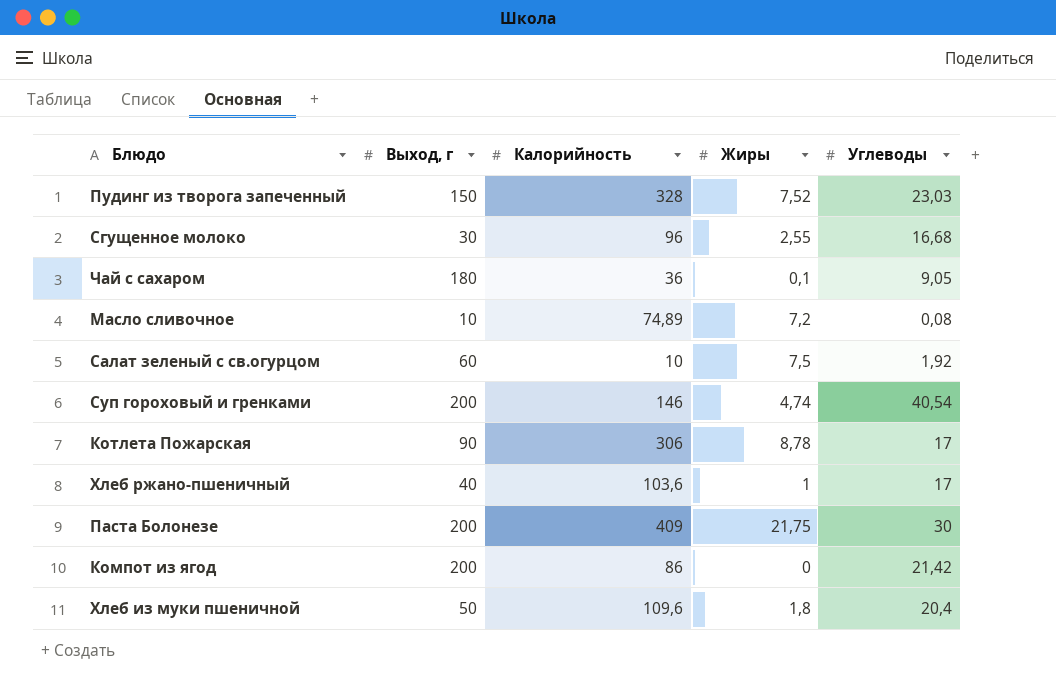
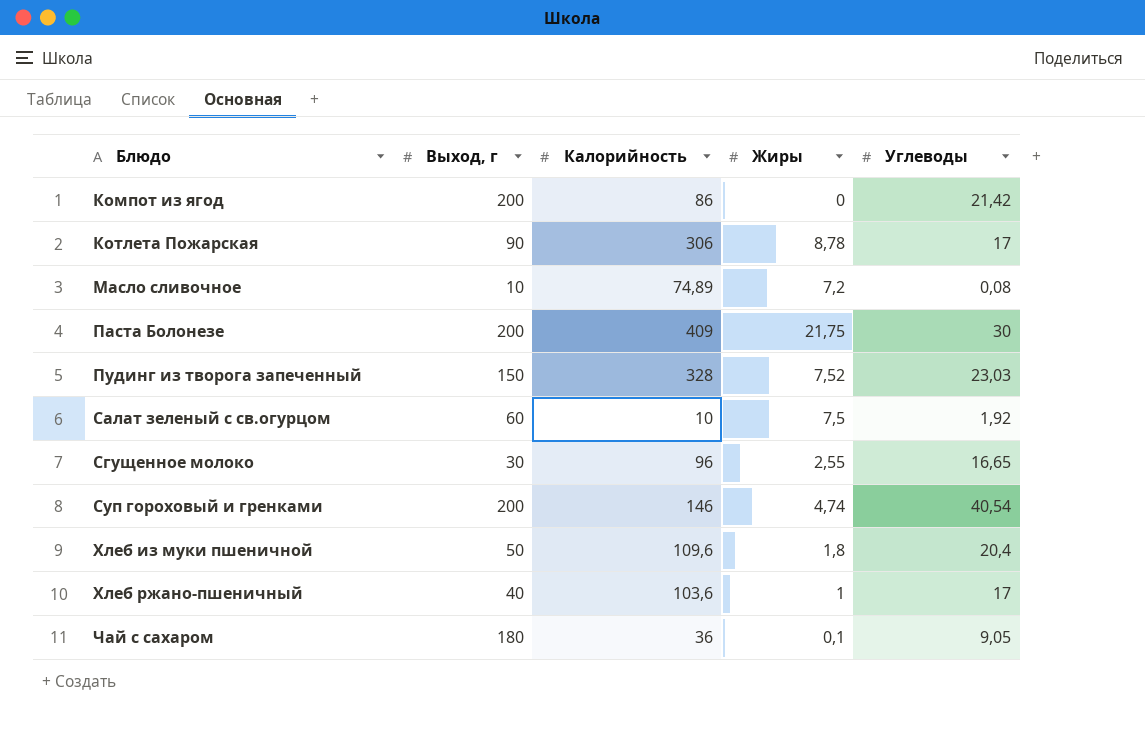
row order: none -> Блюдо ascending
Сгущенное молоко | Углеводы: 16,68 -> 16,65

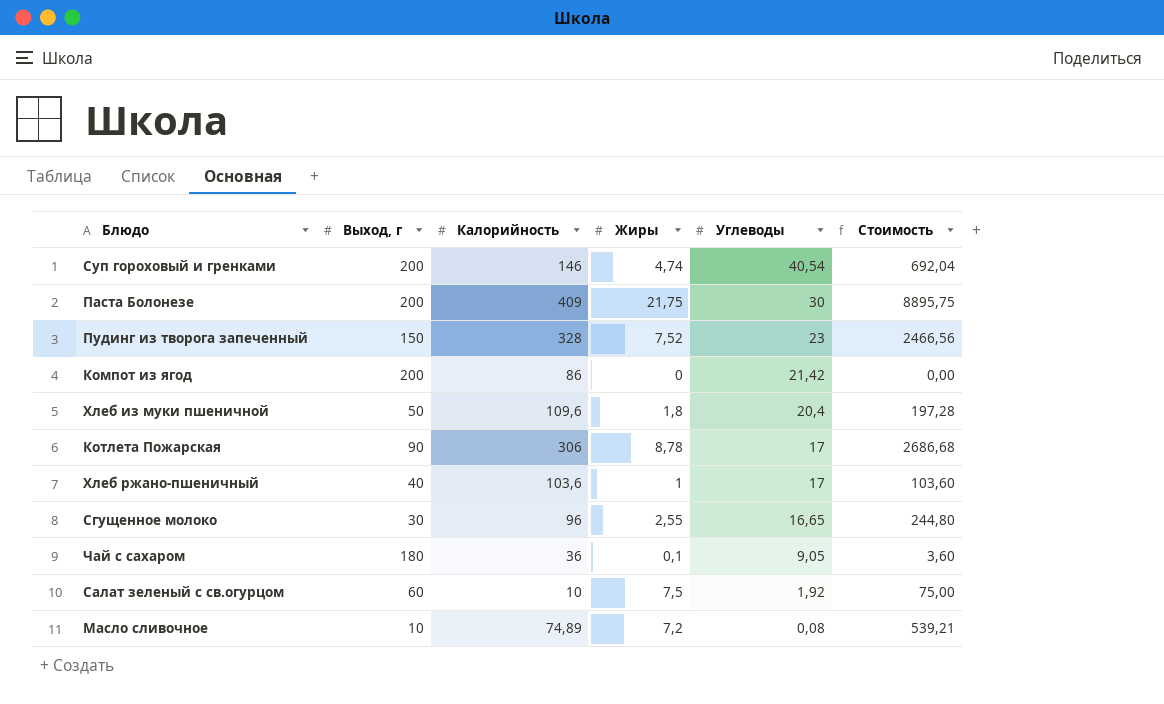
row order: Блюдо ascending -> Углеводы descending
column Стоимость | formula: none -> [Калорийность] * [Жиры]
Пудинг из творога запеченный | Углеводы: 23,03 -> 23

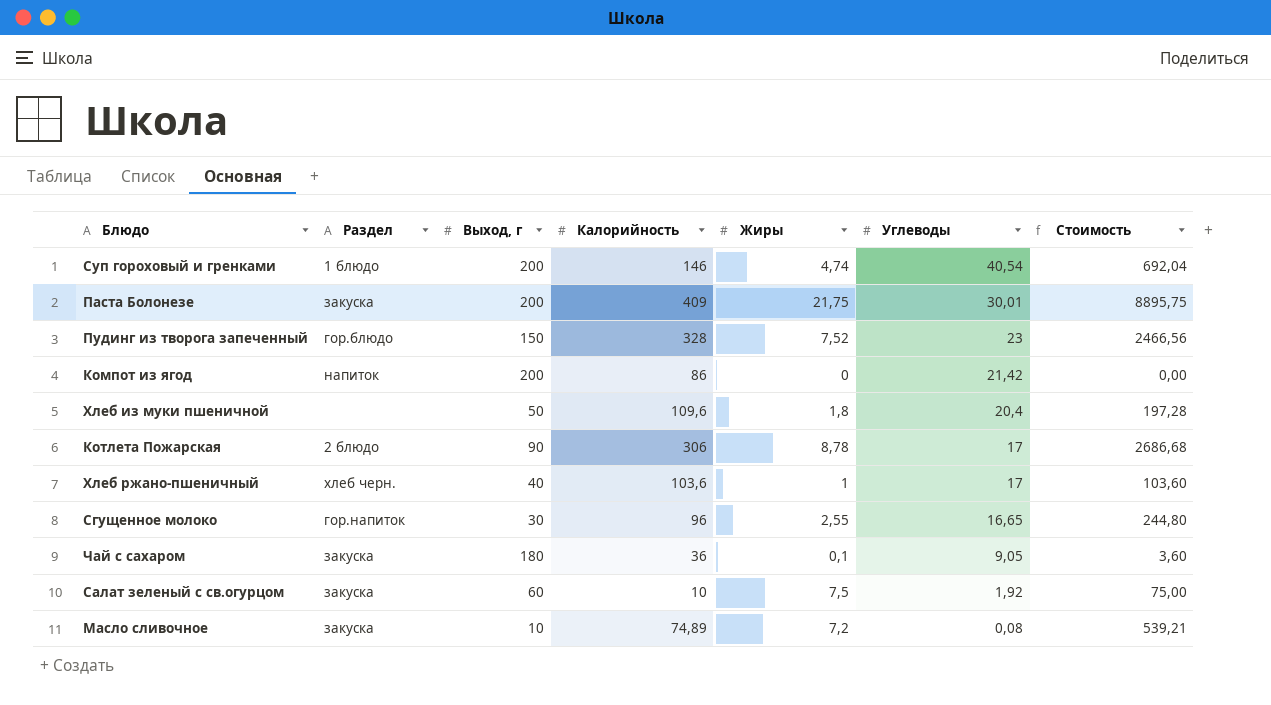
column Раздел | position: none -> 2
Паста Болонезе | Углеводы: 30 -> 30,01

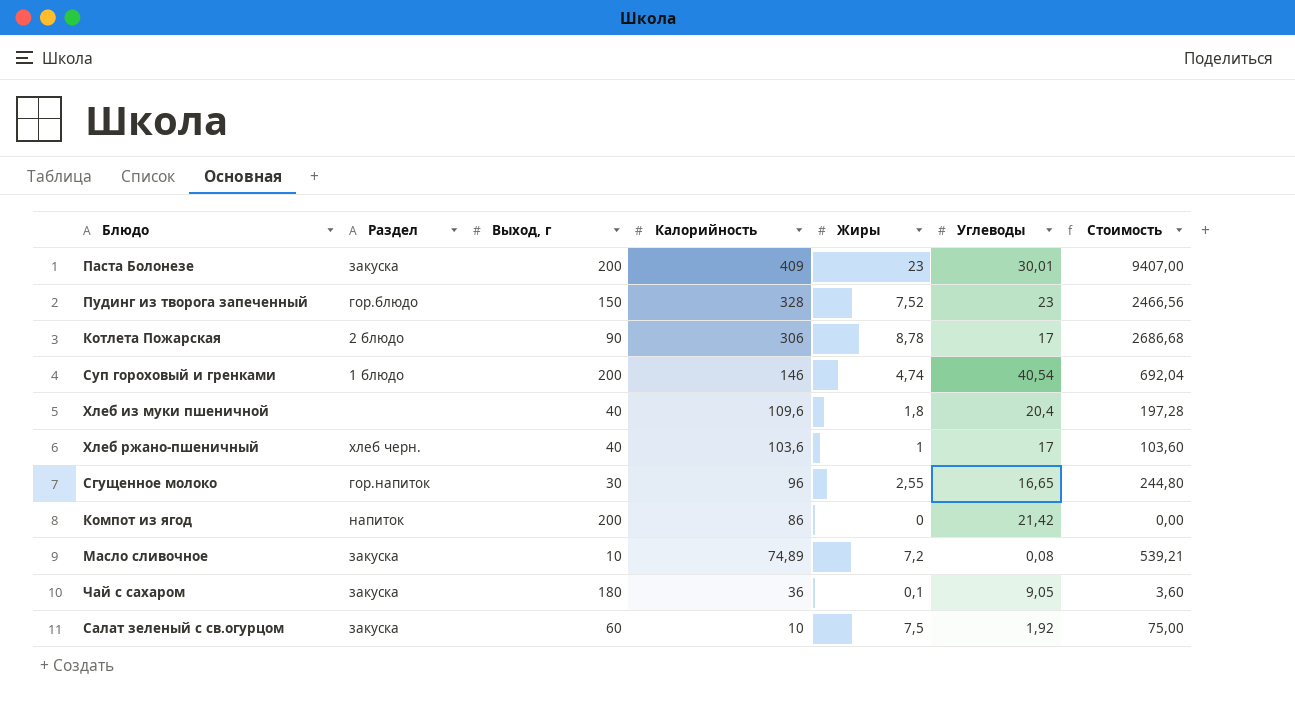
row order: Углеводы descending -> Калорийность descending
Паста Болонезе | Жиры: 21,75 -> 23
Паста Болонезе | Стоимость: 8895,75 -> 9407,00
Хлеб из муки пшеничной | Выход, г: 50 -> 40

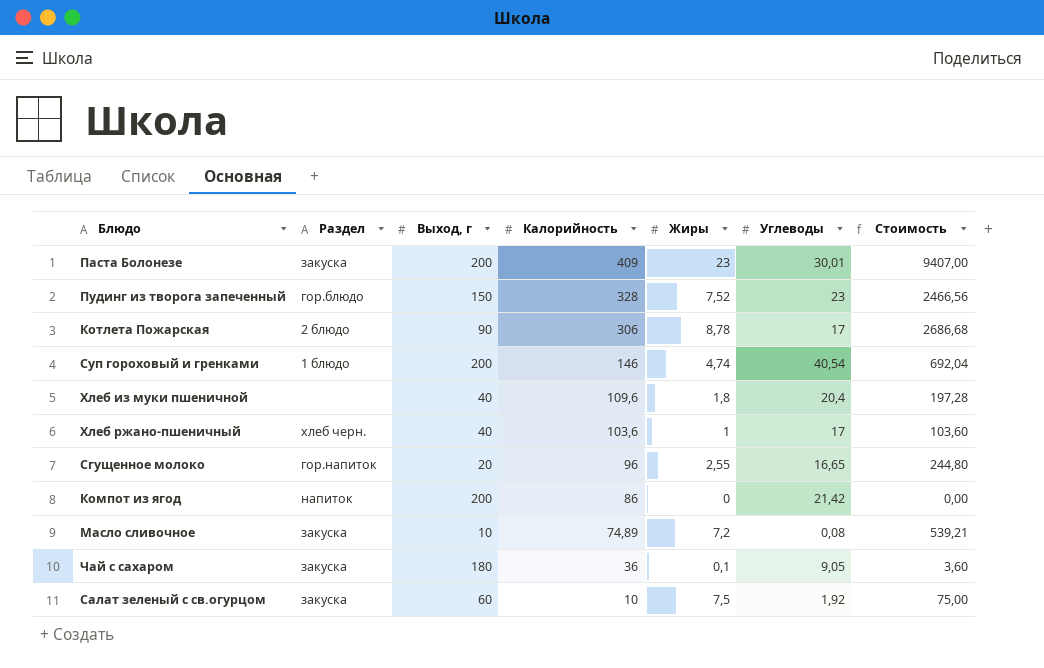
Сгущенное молоко | Выход, г: 30 -> 20

